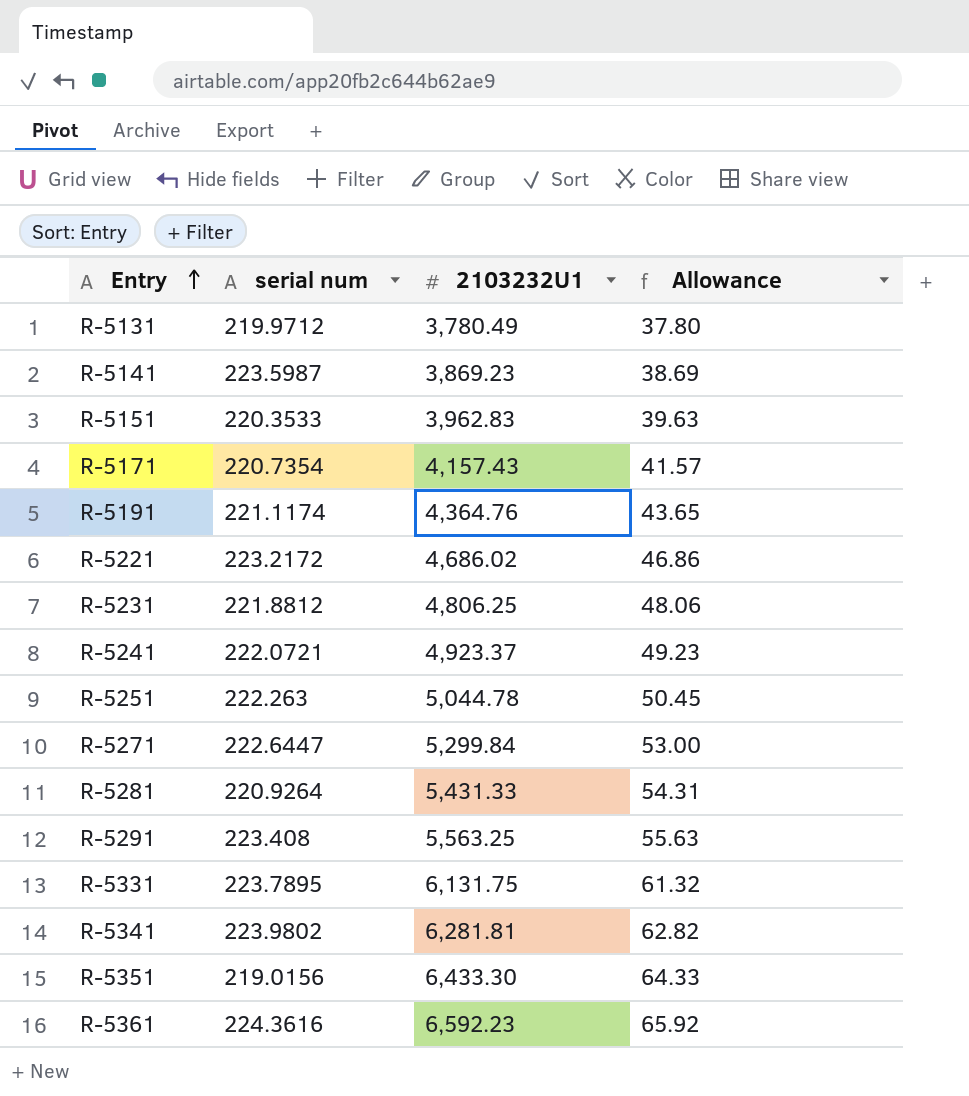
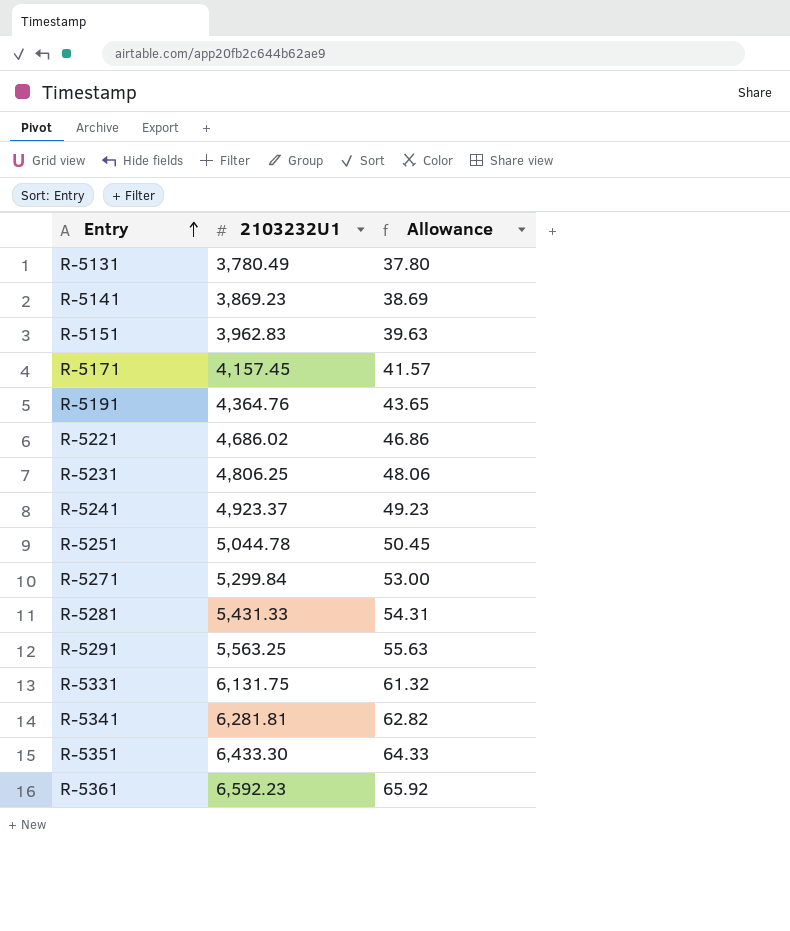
column serial num | position: 2 -> none
R-5171 | 2103232U1: 4,157.43 -> 4,157.45

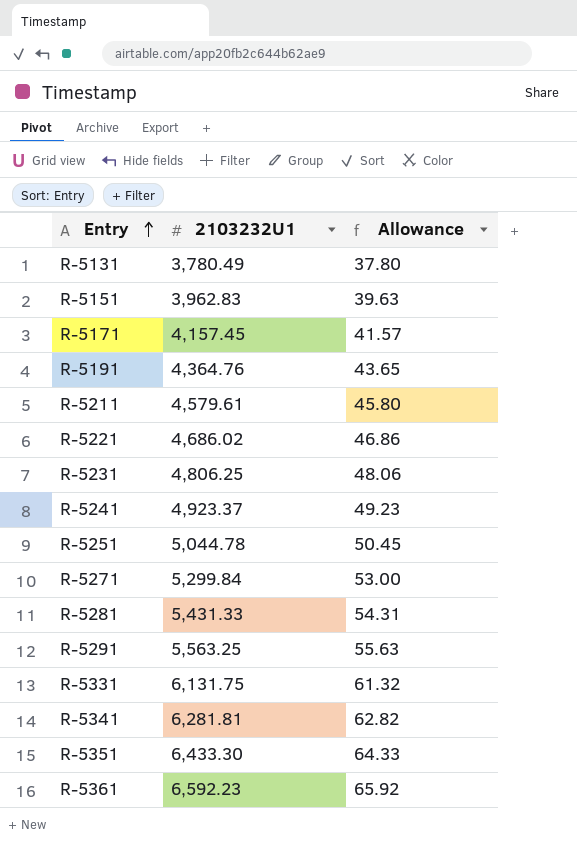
row R-5141: 3,869.23 | 38.69 -> none
row R-5211: none -> 4,579.61 | 45.80

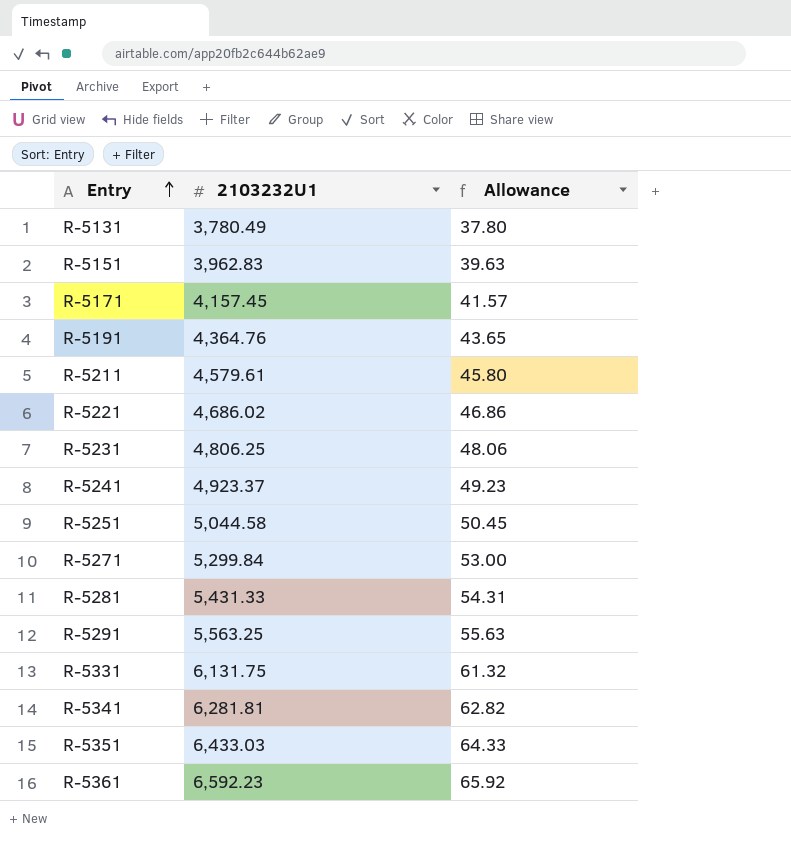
R-5251 | 2103232U1: 5,044.78 -> 5,044.58
R-5351 | 2103232U1: 6,433.30 -> 6,433.03

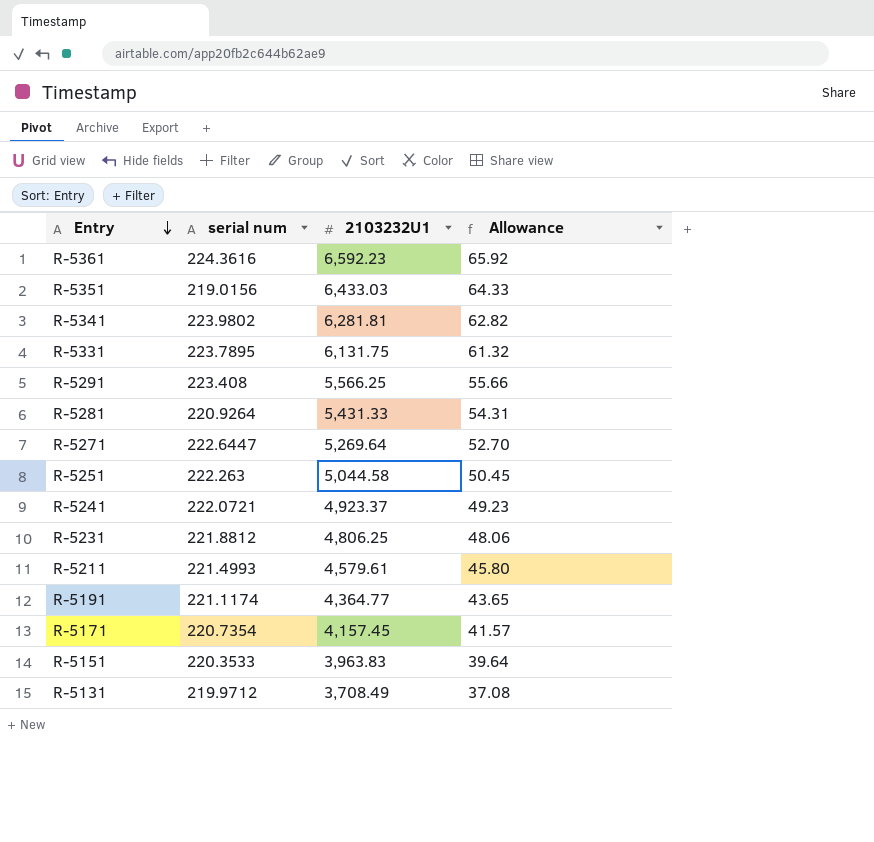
row order: Entry ascending -> Entry descending
column serial num | position: none -> 2
row R-5221: 4,686.02 | 46.86 -> none
R-5291 | 2103232U1: 5,563.25 -> 5,566.25
R-5291 | Allowance: 55.63 -> 55.66
R-5271 | 2103232U1: 5,299.84 -> 5,269.64
R-5271 | Allowance: 53.00 -> 52.70
R-5191 | 2103232U1: 4,364.76 -> 4,364.77
R-5151 | 2103232U1: 3,962.83 -> 3,963.83
R-5151 | Allowance: 39.63 -> 39.64
R-5131 | 2103232U1: 3,780.49 -> 3,708.49
R-5131 | Allowance: 37.80 -> 37.08

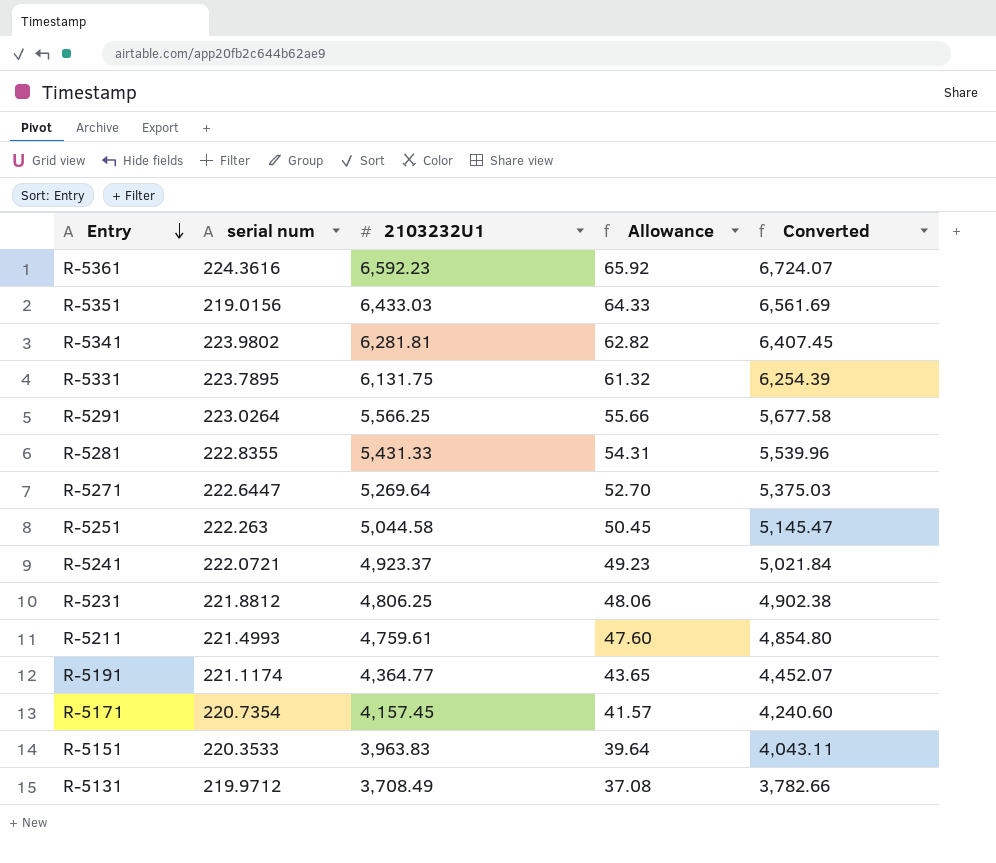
column Converted | formula: none -> [2103232U1] * 1.02
R-5291 | serial num: 223.408 -> 223.0264
R-5281 | serial num: 220.9264 -> 222.8355
R-5211 | 2103232U1: 4,579.61 -> 4,759.61
R-5211 | Allowance: 45.80 -> 47.60

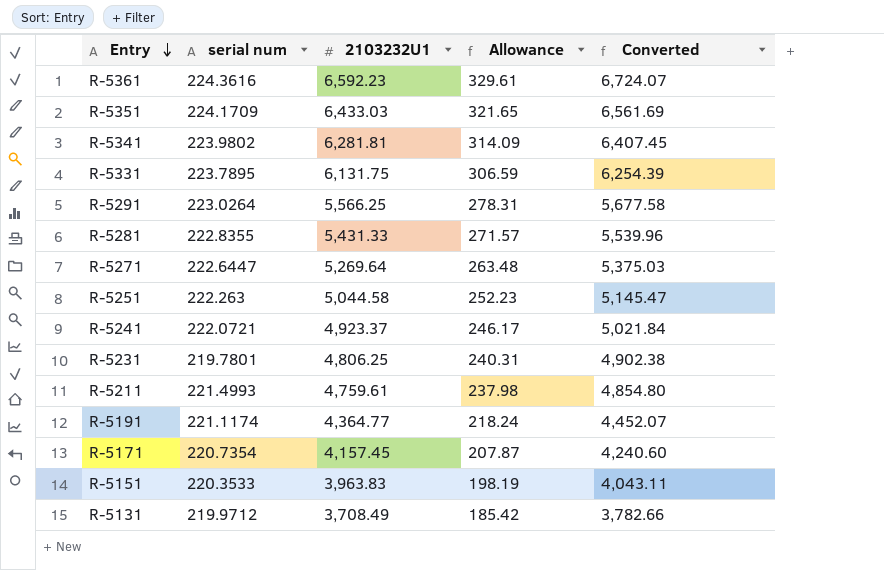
column Allowance | formula: [2103232U1] * 0.01 -> [2103232U1] * 0.05
R-5351 | serial num: 219.0156 -> 224.1709
R-5231 | serial num: 221.8812 -> 219.7801

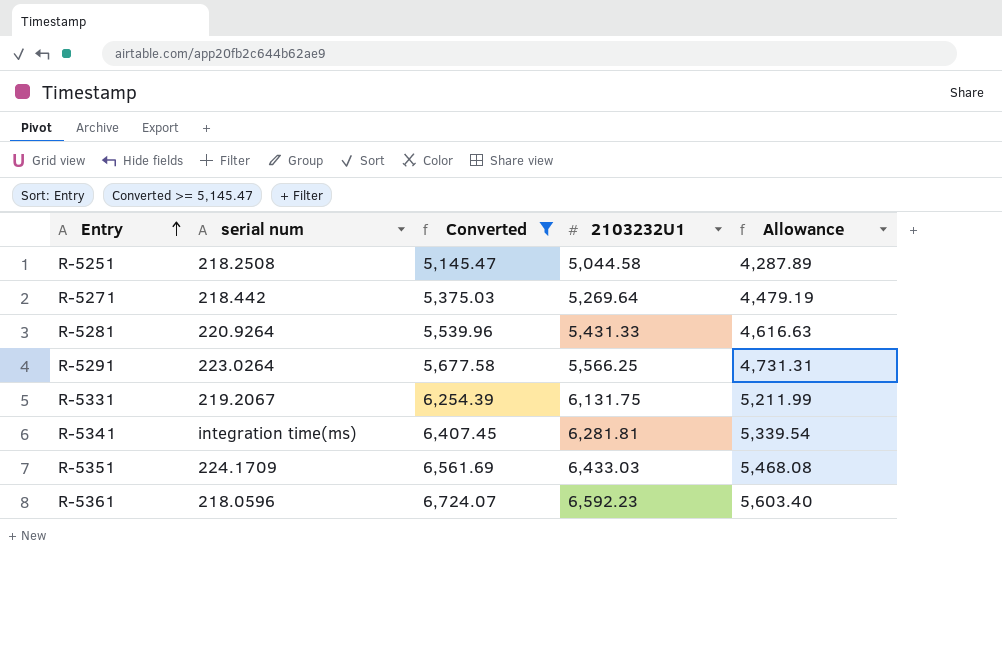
filter: none -> Converted >= 5,145.47
row order: Entry descending -> Entry ascending
column Converted | position: 5 -> 3
column Allowance | formula: [2103232U1] * 0.05 -> [2103232U1] * 0.85
R-5251 | serial num: 222.263 -> 218.2508
R-5271 | serial num: 222.6447 -> 218.442
R-5281 | serial num: 222.8355 -> 220.9264
R-5331 | serial num: 223.7895 -> 219.2067
R-5341 | serial num: 223.9802 -> integration time(ms)
R-5361 | serial num: 224.3616 -> 218.0596

